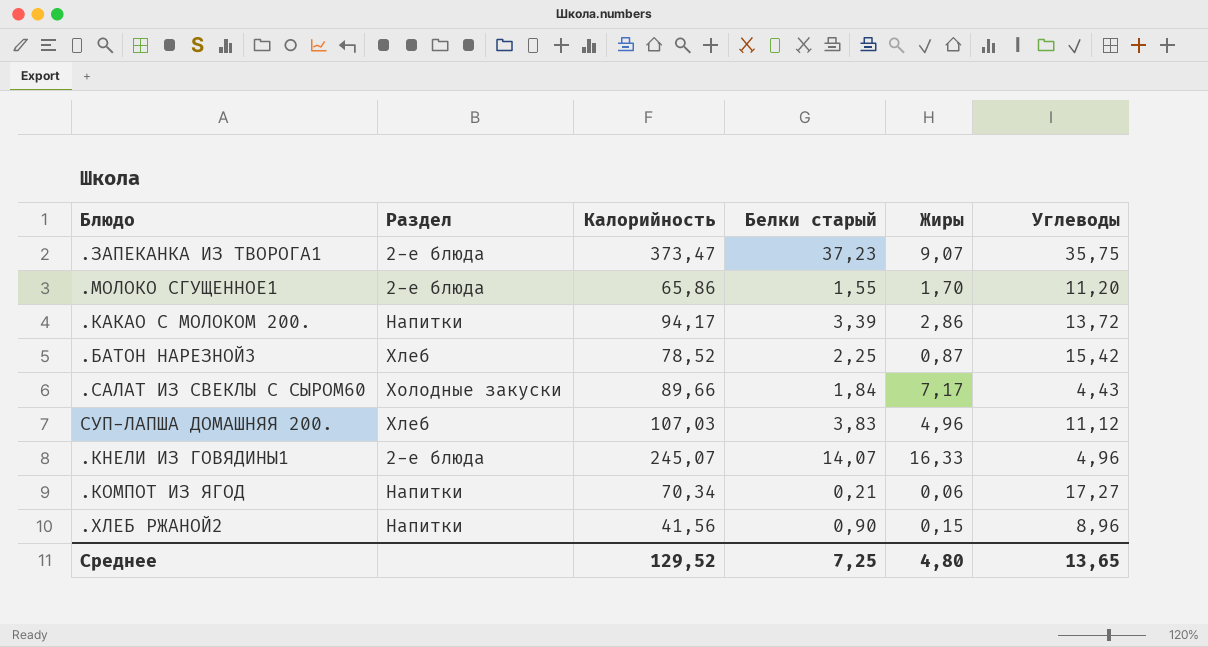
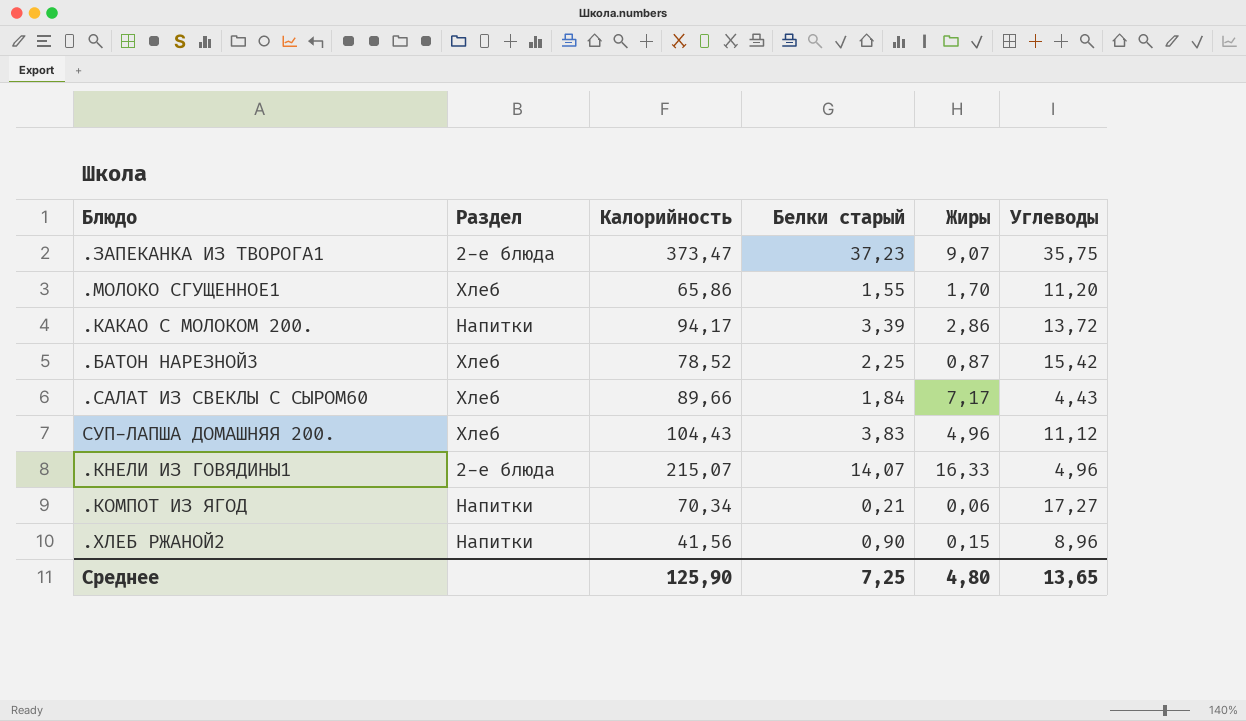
.МОЛОКО СГУЩЕННОЕ1 | Раздел: 2-е блюда -> Хлеб
.САЛАТ ИЗ СВЕКЛЫ С СЫРОМ60 | Раздел: Холодные закуски -> Хлеб
СУП-ЛАПША ДОМАШНЯЯ 200. | Калорийность: 107,03 -> 104,43
.КНЕЛИ ИЗ ГОВЯДИНЫ1 | Калорийность: 245,07 -> 215,07
Среднее | Калорийность: 129,52 -> 125,90

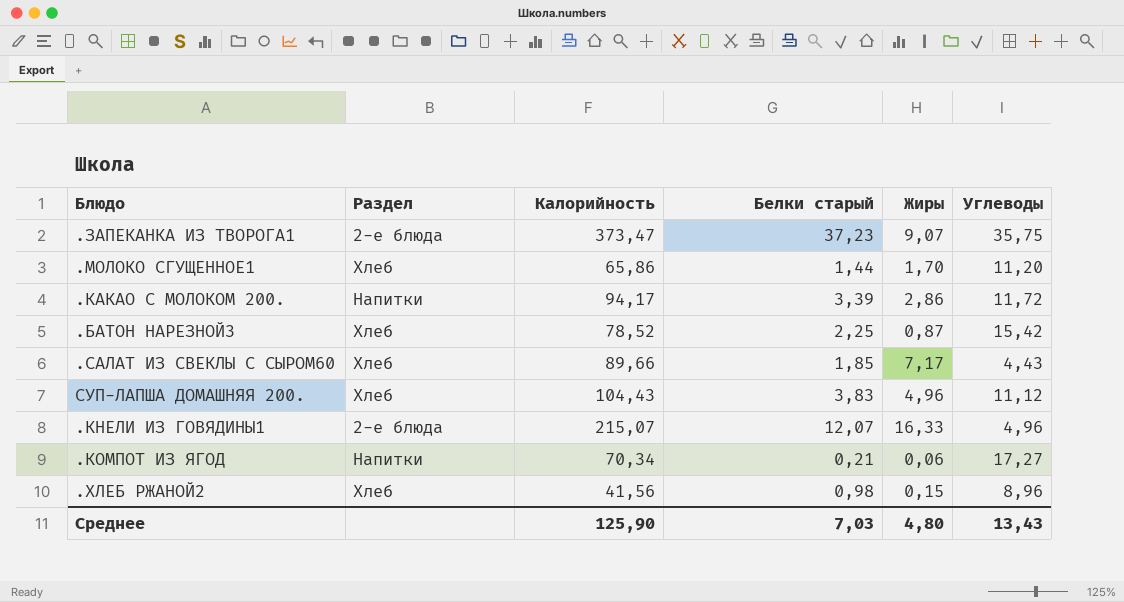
.МОЛОКО СГУЩЕННОЕ1 | Белки старый: 1,55 -> 1,44
.КАКАО С МОЛОКОМ 200. | Углеводы: 13,72 -> 11,72
.САЛАТ ИЗ СВЕКЛЫ С СЫРОМ60 | Белки старый: 1,84 -> 1,85
.КНЕЛИ ИЗ ГОВЯДИНЫ1 | Белки старый: 14,07 -> 12,07
.ХЛЕБ РЖАНОЙ2 | Раздел: Напитки -> Хлеб
.ХЛЕБ РЖАНОЙ2 | Белки старый: 0,90 -> 0,98
Среднее | Белки старый: 7,25 -> 7,03
Среднее | Углеводы: 13,65 -> 13,43

